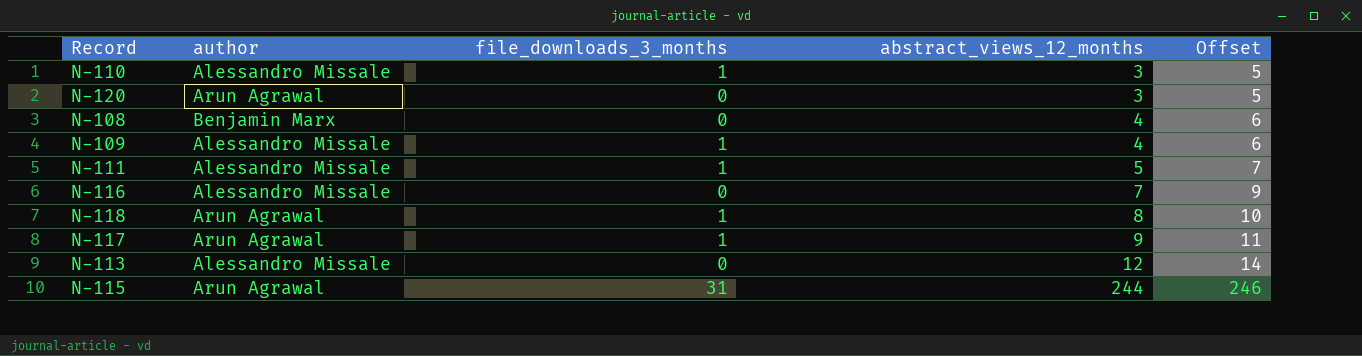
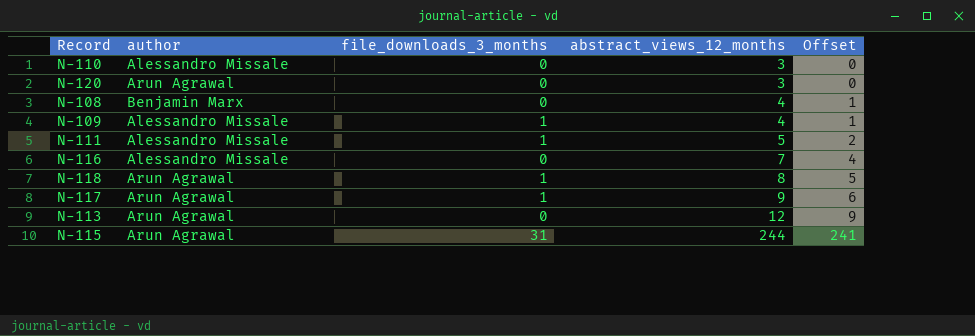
column Offset | formula: [abstract_views_12_months] + 2 -> [abstract_views_12_months] - 3
N-110 | file_downloads_3_months: 1 -> 0
N-113 | author: Alessandro Missale -> Arun Agrawal

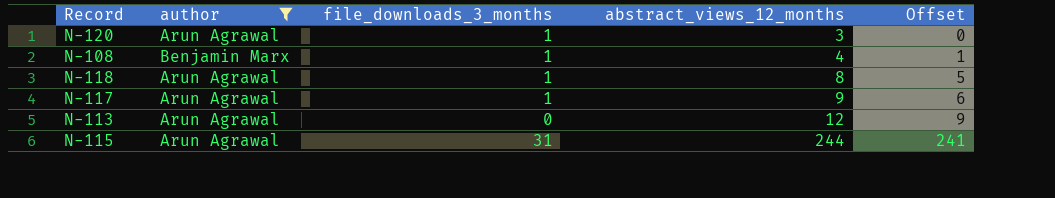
filter: none -> author != Alessandro Missale
N-120 | file_downloads_3_months: 0 -> 1
N-108 | file_downloads_3_months: 0 -> 1

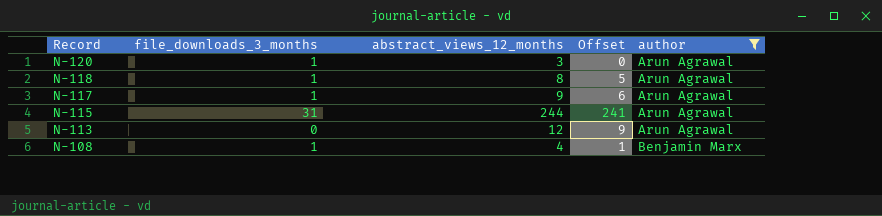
row order: abstract_views_12_months ascending -> Record descending
column author | position: 2 -> 5

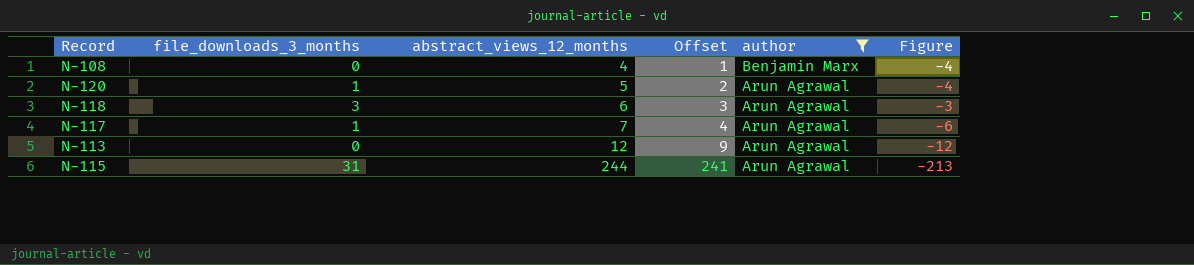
row order: Record descending -> abstract_views_12_months ascending
column Figure | formula: none -> [file_downloads_3_months] - [abstract_views_12_months]
N-108 | file_downloads_3_months: 1 -> 0
N-120 | abstract_views_12_months: 3 -> 5
N-120 | Offset: 0 -> 2
N-118 | file_downloads_3_months: 1 -> 3
N-118 | abstract_views_12_months: 8 -> 6
N-118 | Offset: 5 -> 3
N-117 | abstract_views_12_months: 9 -> 7
N-117 | Offset: 6 -> 4

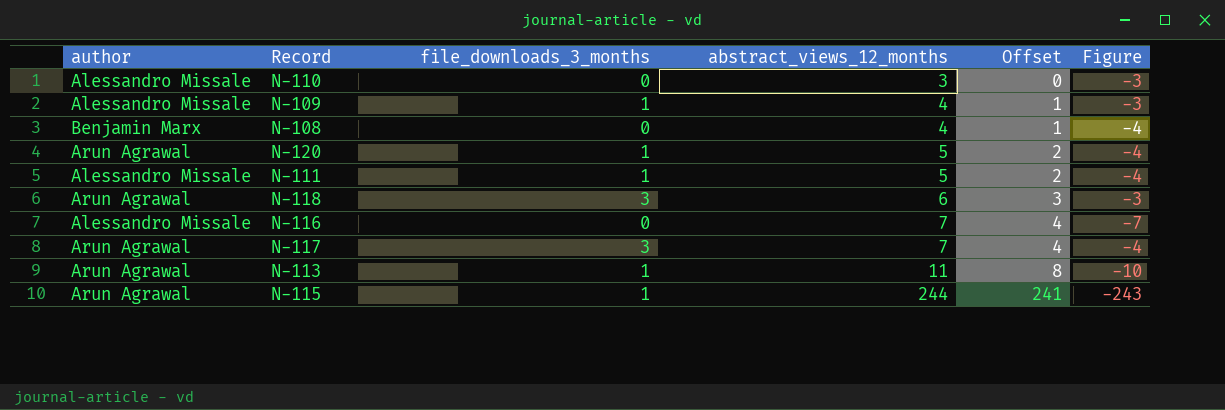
filter: author != Alessandro Missale -> none
column author | position: 5 -> 1
N-117 | file_downloads_3_months: 1 -> 3
N-117 | Figure: -6 -> -4
N-113 | file_downloads_3_months: 0 -> 1
N-113 | abstract_views_12_months: 12 -> 11
N-113 | Offset: 9 -> 8
N-113 | Figure: -12 -> -10
N-115 | file_downloads_3_months: 31 -> 1
N-115 | Figure: -213 -> -243

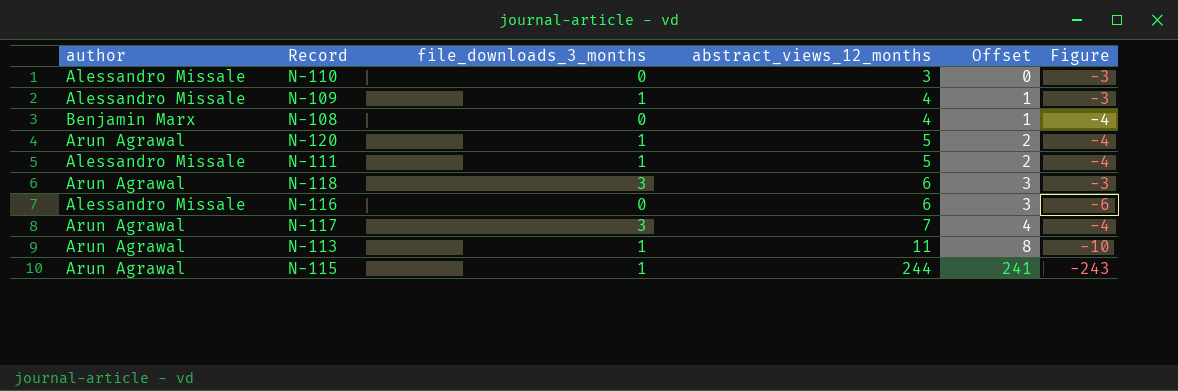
N-116 | abstract_views_12_months: 7 -> 6
N-116 | Offset: 4 -> 3
N-116 | Figure: -7 -> -6

